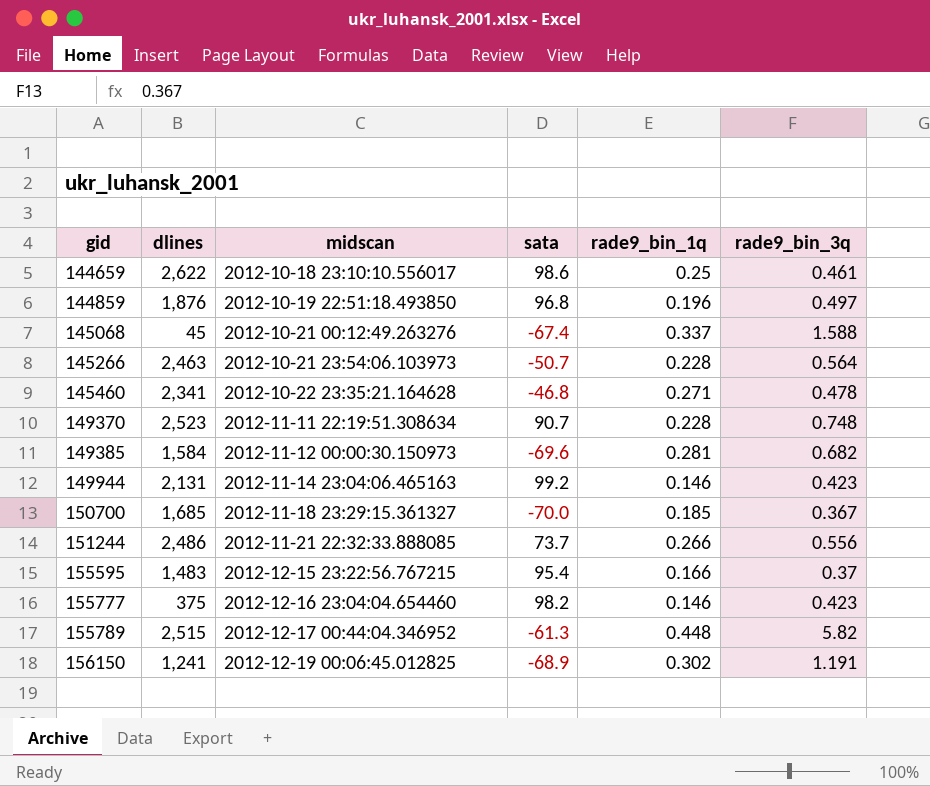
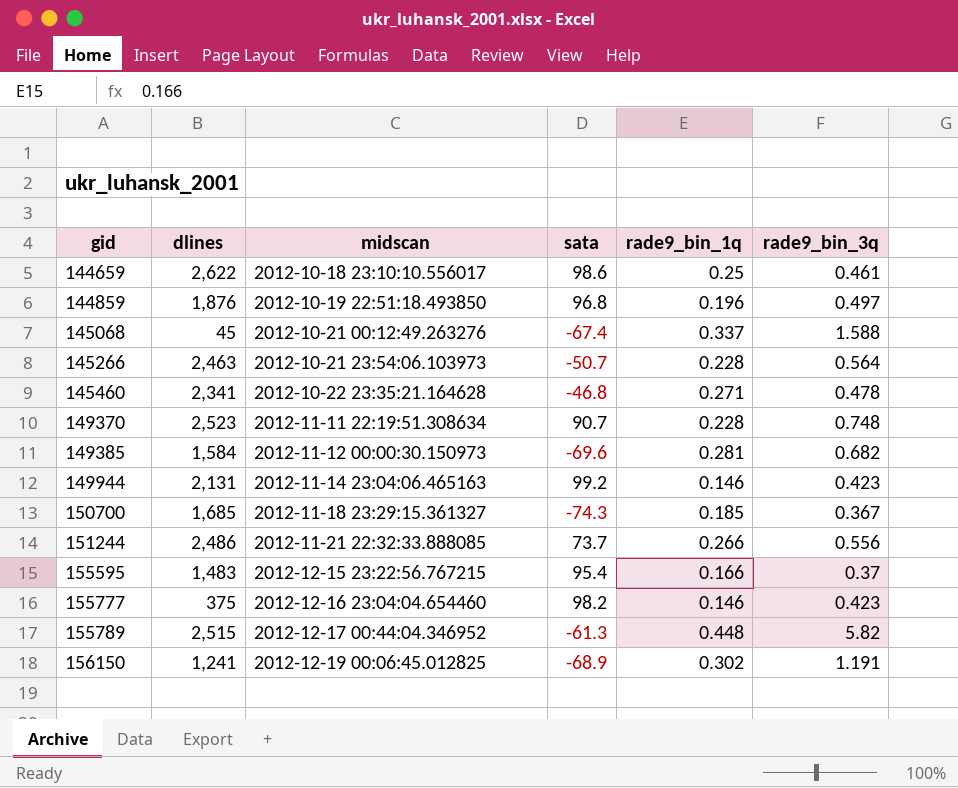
150700 | sata: -70.0 -> -74.3

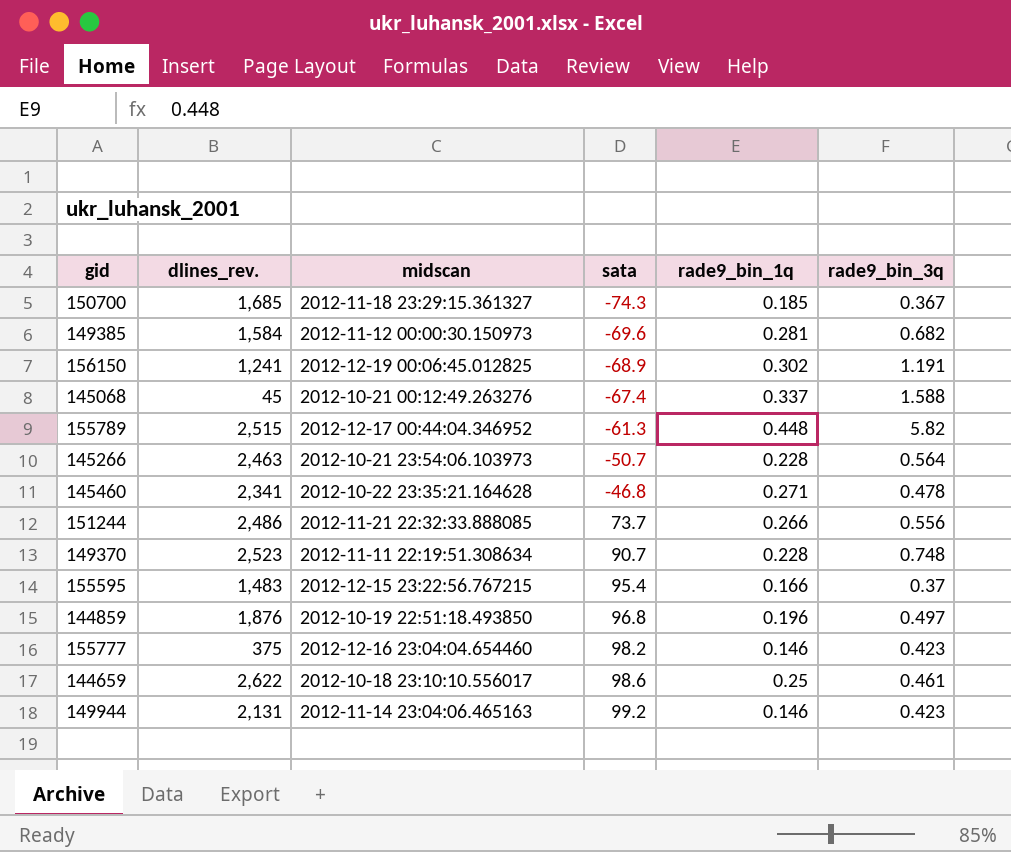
row order: gid ascending -> sata ascending
column name: dlines -> dlines_rev.

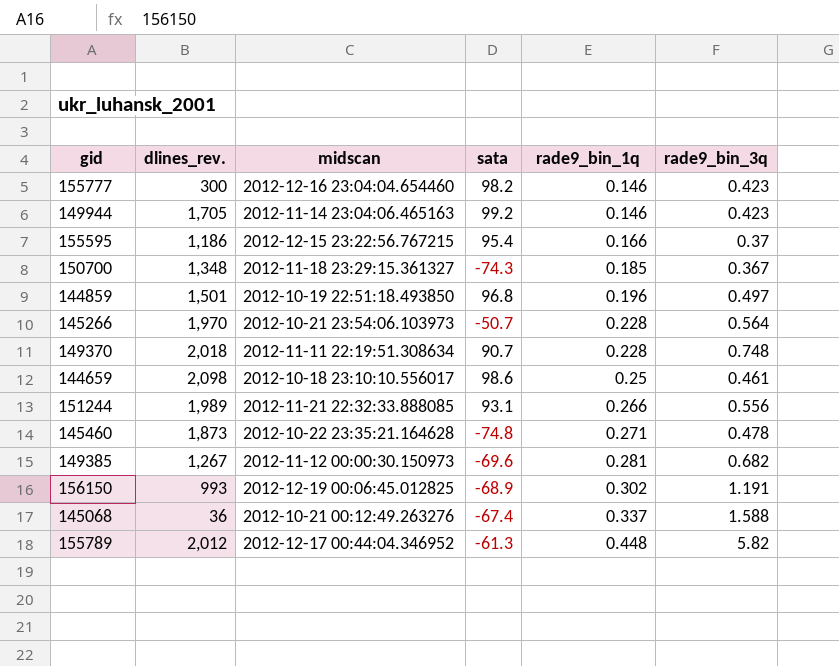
row order: sata ascending -> rade9_bin_1q ascending
155777 | dlines_rev.: 375 -> 300
149944 | dlines_rev.: 2,131 -> 1,705
155595 | dlines_rev.: 1,483 -> 1,186
150700 | dlines_rev.: 1,685 -> 1,348
144859 | dlines_rev.: 1,876 -> 1,501
145266 | dlines_rev.: 2,463 -> 1,970
149370 | dlines_rev.: 2,523 -> 2,018
144659 | dlines_rev.: 2,622 -> 2,098
151244 | dlines_rev.: 2,486 -> 1,989
151244 | sata: 73.7 -> 93.1
145460 | dlines_rev.: 2,341 -> 1,873
145460 | sata: -46.8 -> -74.8
149385 | dlines_rev.: 1,584 -> 1,267
156150 | dlines_rev.: 1,241 -> 993
145068 | dlines_rev.: 45 -> 36
155789 | dlines_rev.: 2,515 -> 2,012

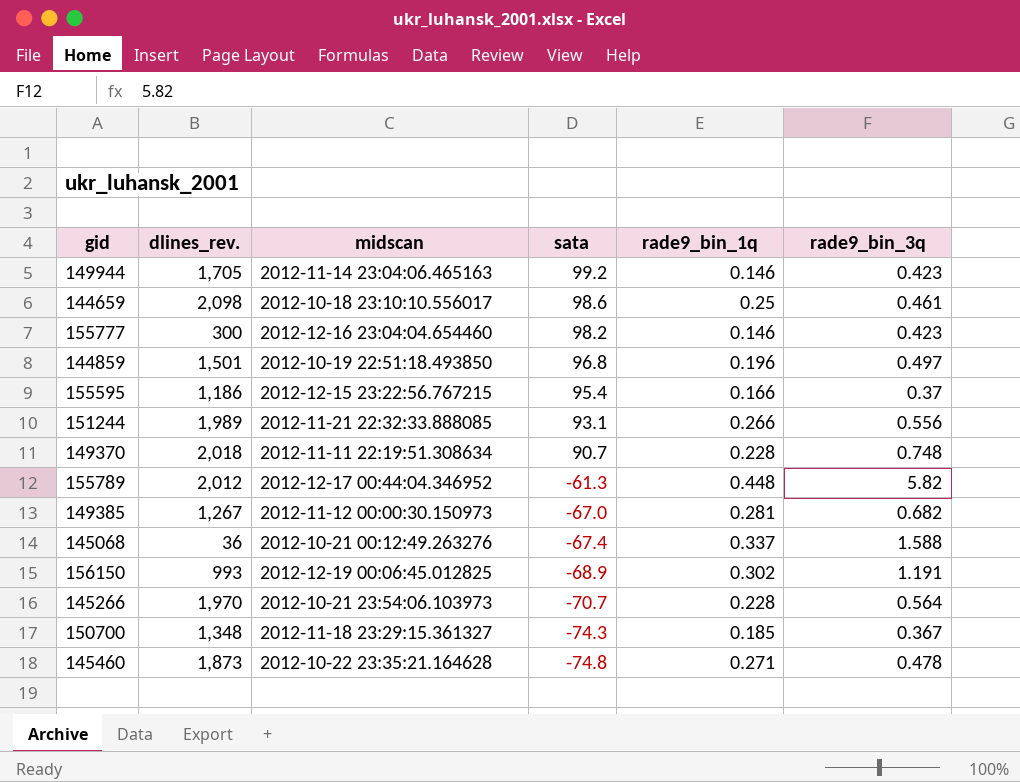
row order: rade9_bin_1q ascending -> sata descending
149385 | sata: -69.6 -> -67.0
145266 | sata: -50.7 -> -70.7

